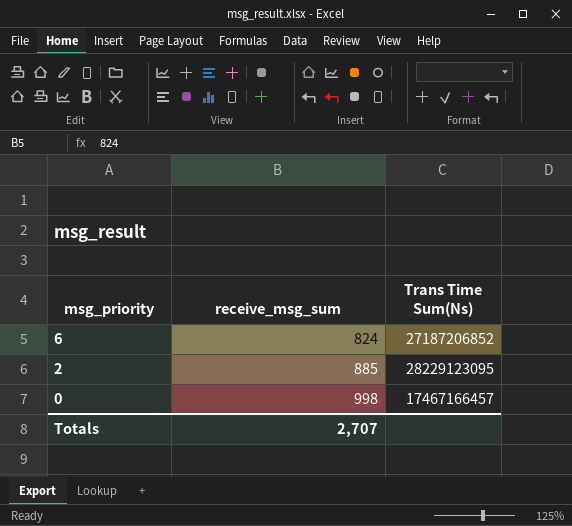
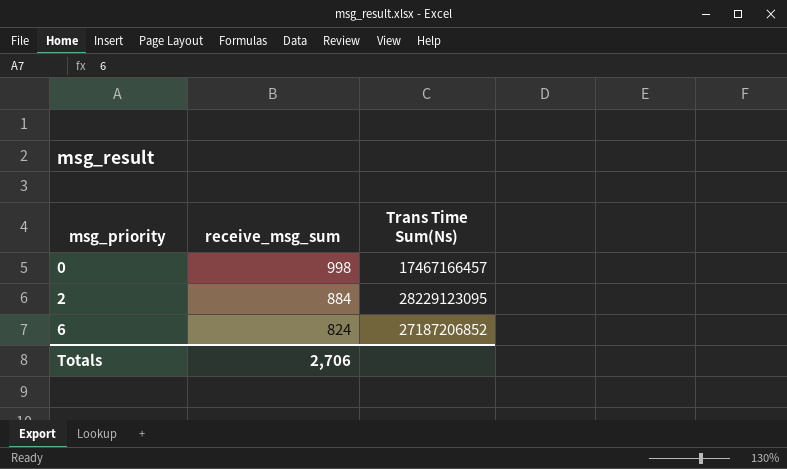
row order: msg_priority descending -> msg_priority ascending
2 | receive_msg_sum: 885 -> 884
Totals | receive_msg_sum: 2,707 -> 2,706

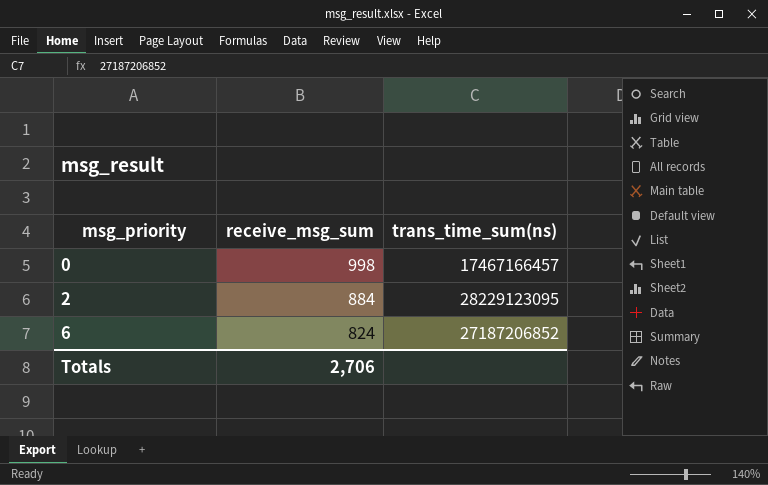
column name: Trans Time Sum(Ns) -> trans_time_sum(ns)

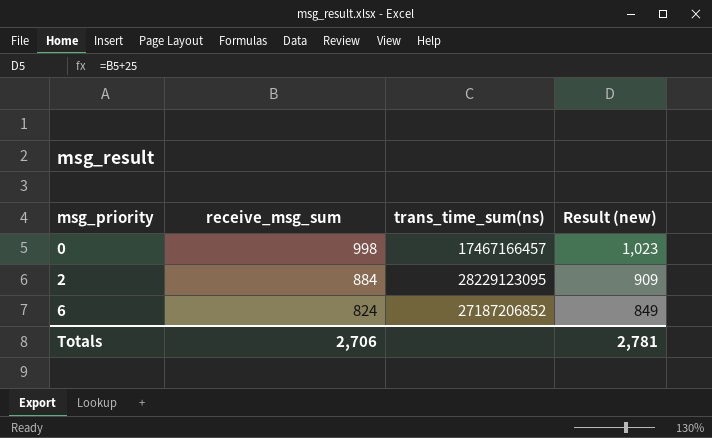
column Result (new) | formula: none -> [receive_msg_sum] + 25

